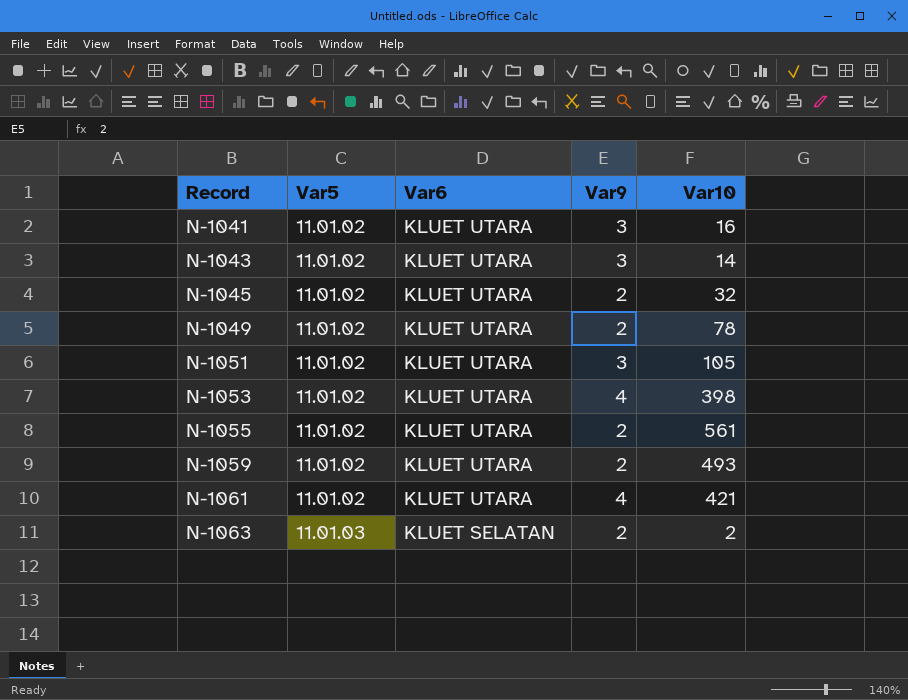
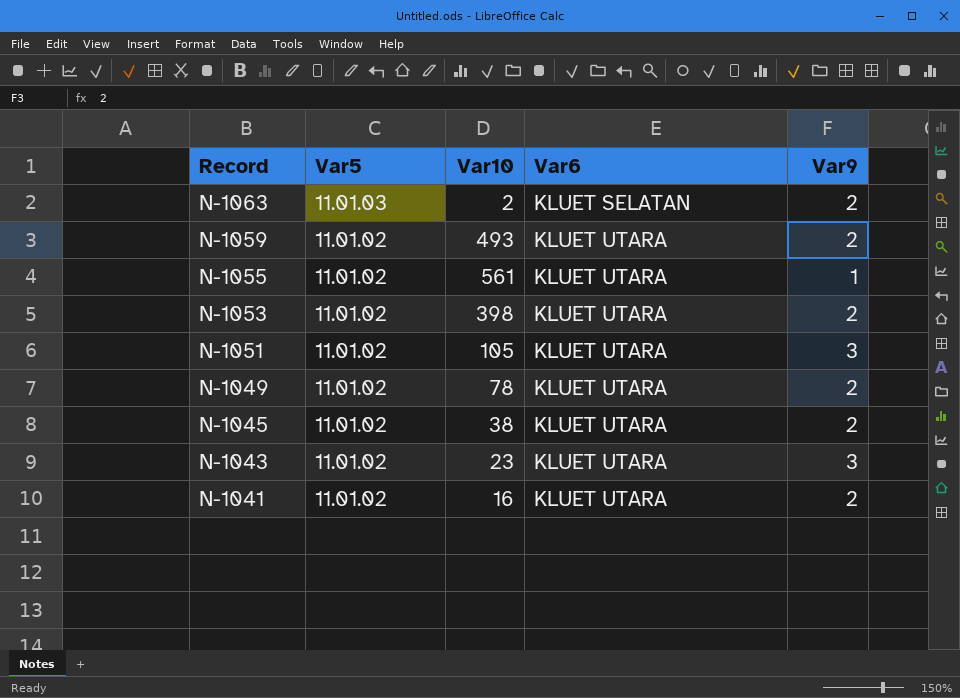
row order: Record ascending -> Record descending
column Var10 | position: 5 -> 3
row N-1061: 11.01.02 | KLUET UTARA | 4 | 421 -> none
N-1055 | Var9: 2 -> 1
N-1053 | Var9: 4 -> 2
N-1045 | Var10: 32 -> 38
N-1043 | Var10: 14 -> 23
N-1041 | Var9: 3 -> 2

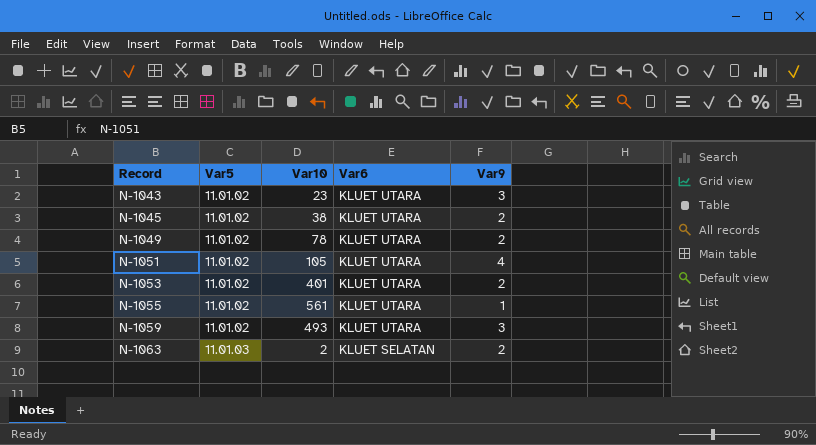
row order: Record descending -> Record ascending
row N-1041: 11.01.02 | 16 | KLUET UTARA | 2 -> none
N-1051 | Var9: 3 -> 4
N-1053 | Var10: 398 -> 401
N-1059 | Var9: 2 -> 3

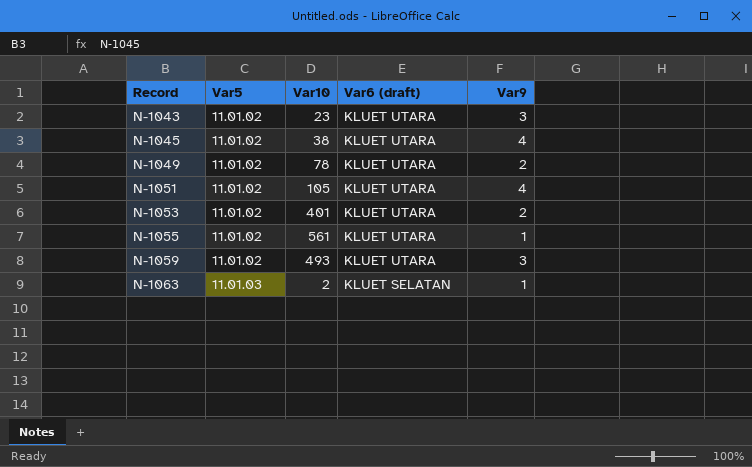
column name: Var6 -> Var6 (draft)
N-1045 | Var9: 2 -> 4
N-1063 | Var9: 2 -> 1

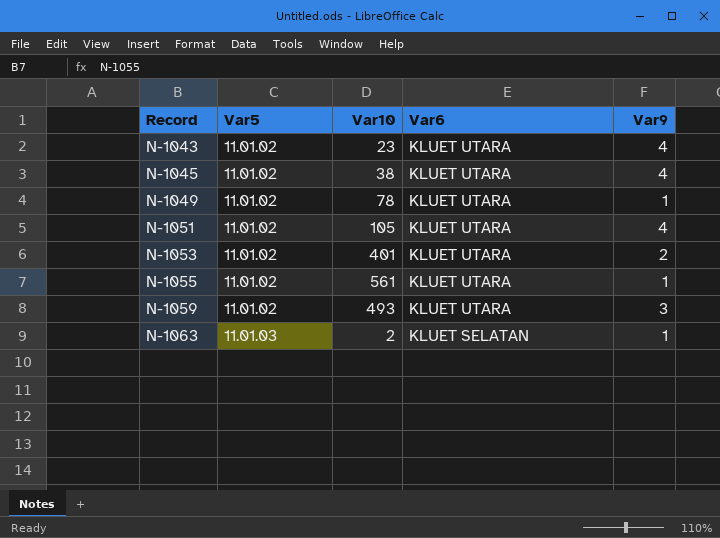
column name: Var6 (draft) -> Var6
N-1043 | Var9: 3 -> 4
N-1049 | Var9: 2 -> 1

